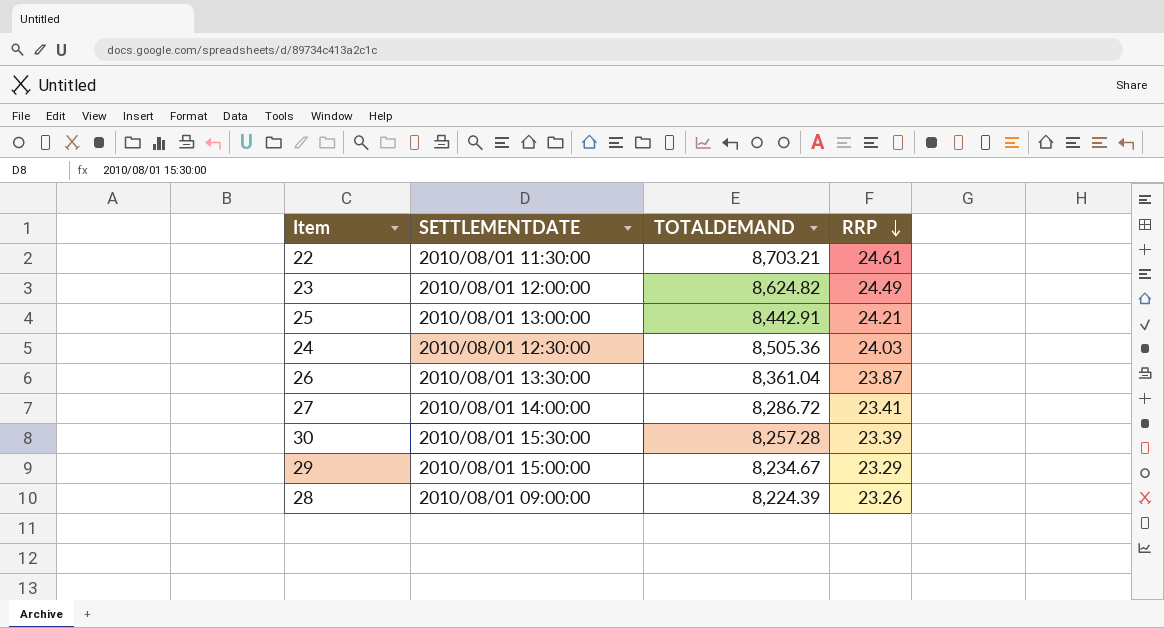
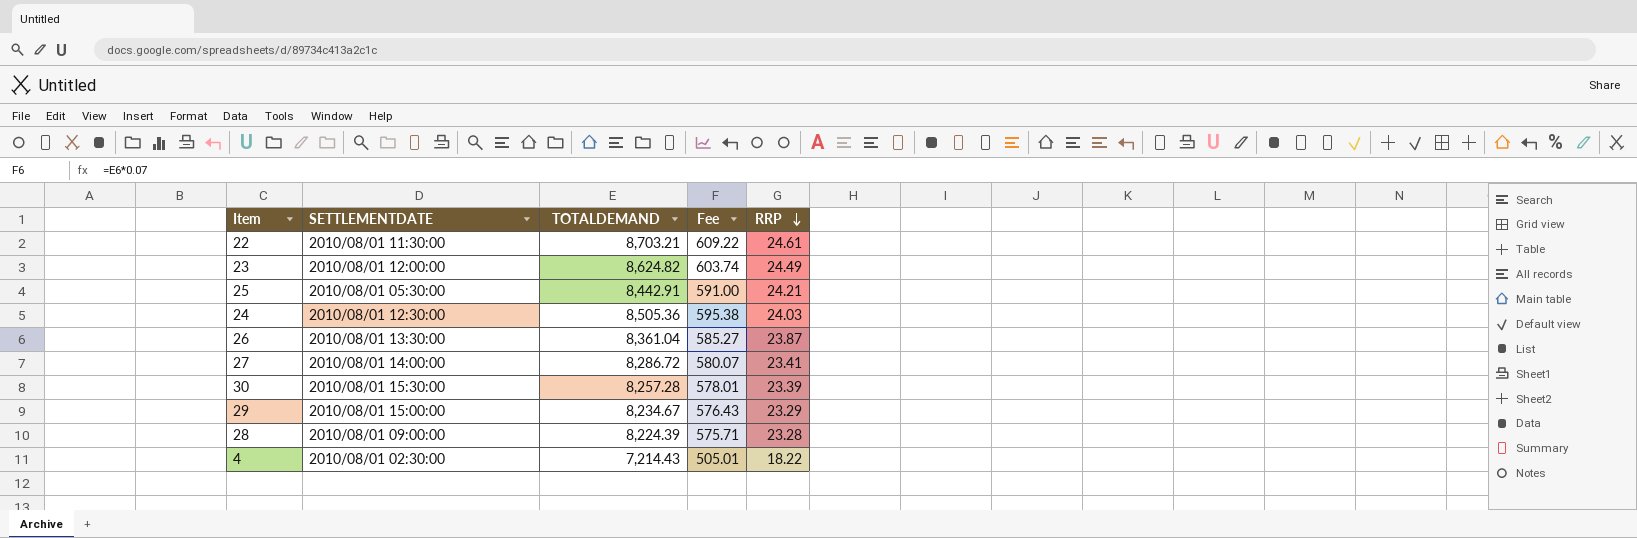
column Fee | formula: none -> [TOTALDEMAND] * 0.07
25 | SETTLEMENTDATE: 2010/08/01 13:00:00 -> 2010/08/01 05:30:00
28 | RRP: 23.26 -> 23.28
row 4: none -> 2010/08/01 02:30:00 | 7,214.43 | 505.01 | 18.22

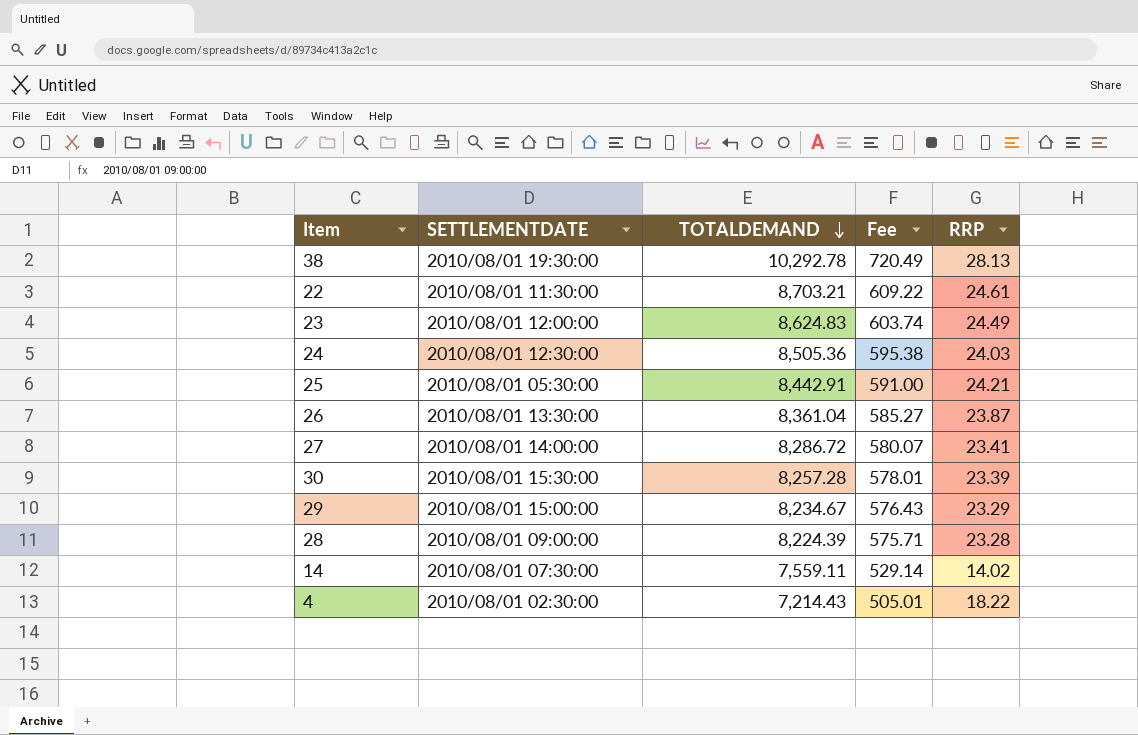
row order: RRP descending -> TOTALDEMAND descending
row 38: none -> 2010/08/01 19:30:00 | 10,292.78 | 720.49 | 28.13
23 | TOTALDEMAND: 8,624.82 -> 8,624.83
row 14: none -> 2010/08/01 07:30:00 | 7,559.11 | 529.14 | 14.02

